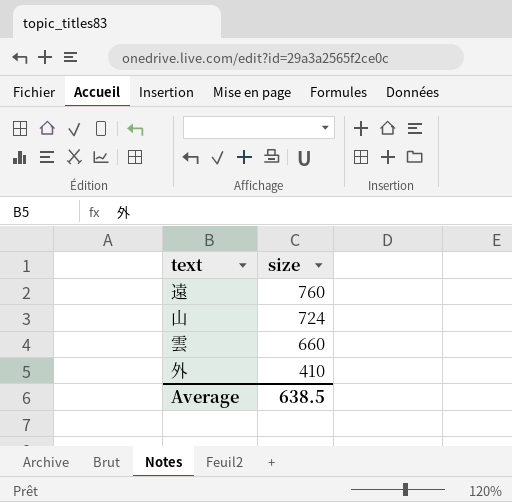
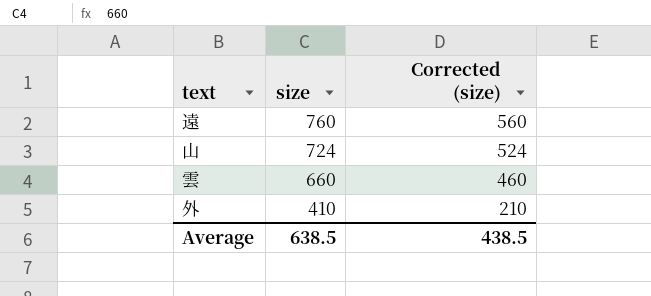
column Corrected (size) | formula: none -> [size] - 200

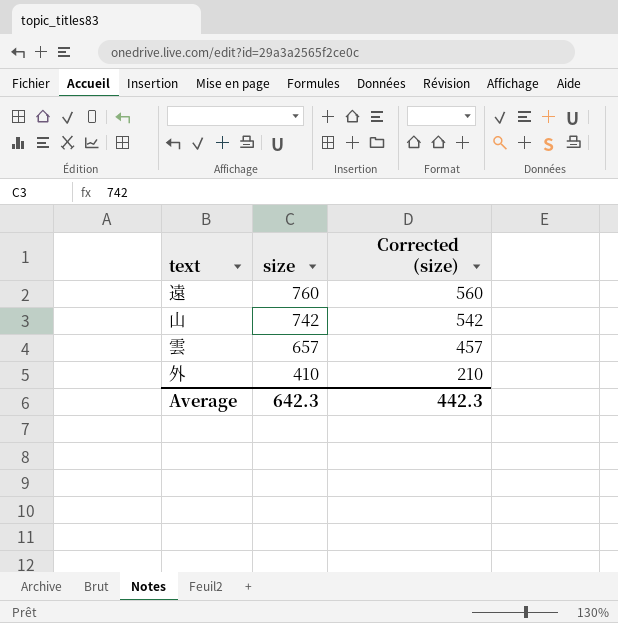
山 | size: 724 -> 742
山 | Corrected (size): 524 -> 542
雲 | size: 660 -> 657
雲 | Corrected (size): 460 -> 457
Average | size: 638.5 -> 642.3
Average | Corrected (size): 438.5 -> 442.3

